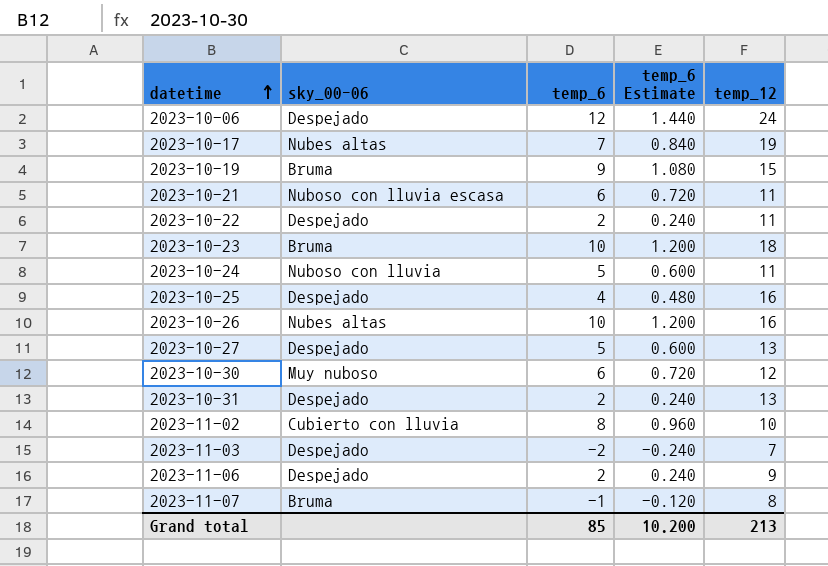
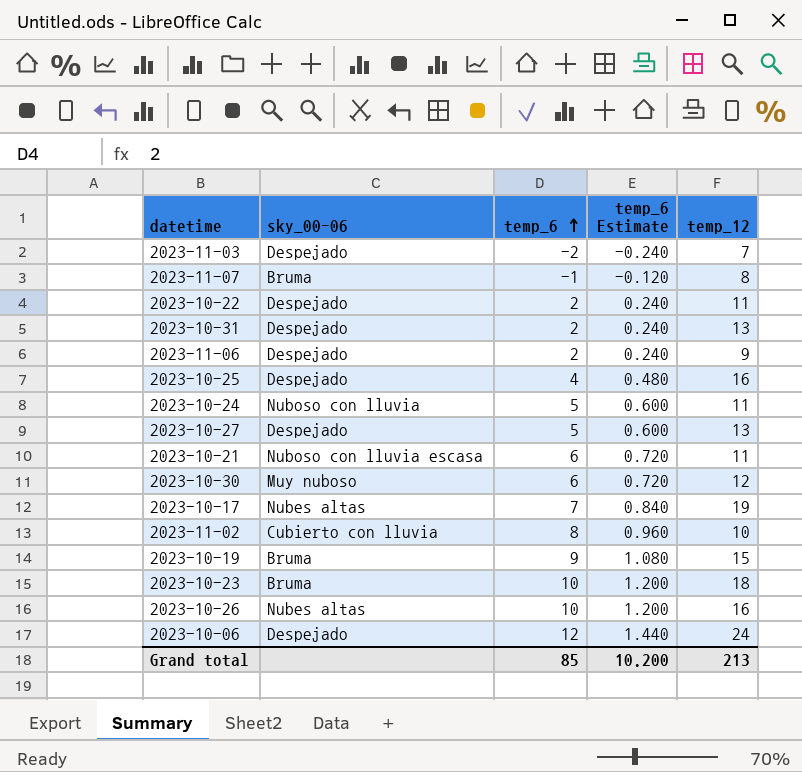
row order: datetime ascending -> temp_6 ascending

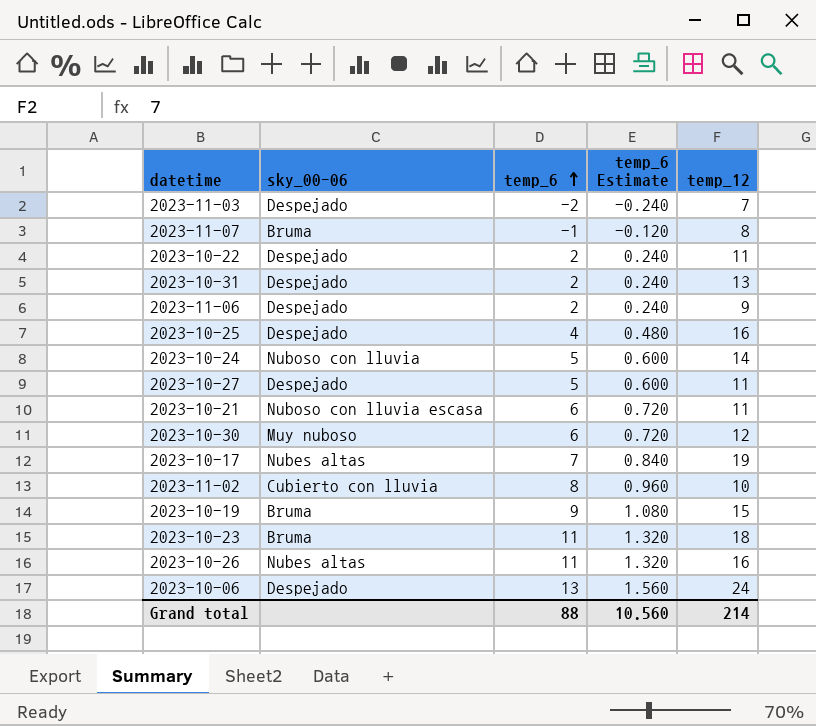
2023-10-24 | temp_12: 11 -> 14
2023-10-27 | temp_12: 13 -> 11
2023-10-23 | temp_6: 10 -> 11
2023-10-23 | temp_6 Estimate: 1.200 -> 1.320
2023-10-26 | temp_6: 10 -> 11
2023-10-26 | temp_6 Estimate: 1.200 -> 1.320
2023-10-06 | temp_6: 12 -> 13
2023-10-06 | temp_6 Estimate: 1.440 -> 1.560
Grand total | temp_6: 85 -> 88
Grand total | temp_6 Estimate: 10.200 -> 10.560
Grand total | temp_12: 213 -> 214

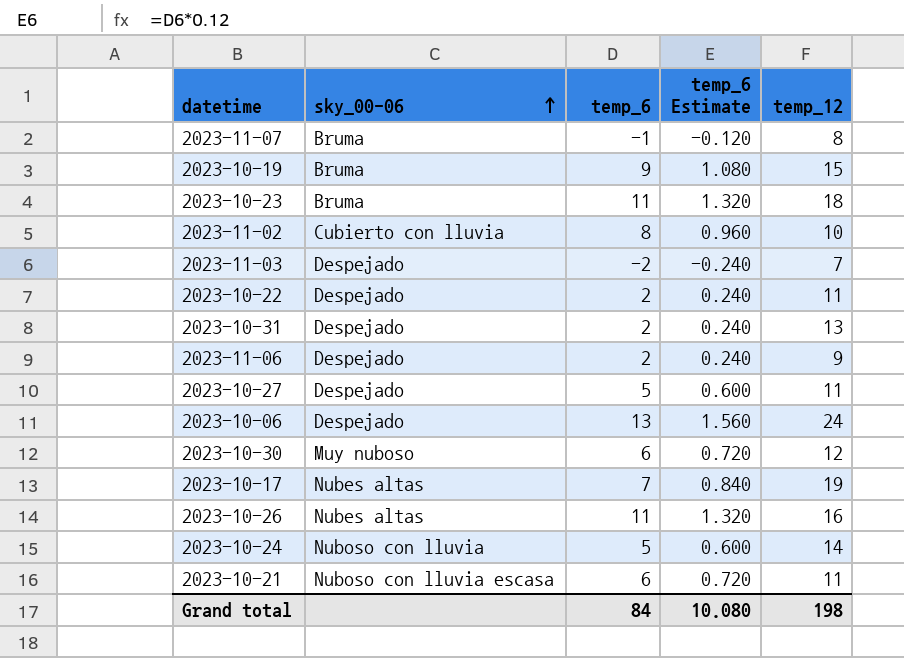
row order: temp_6 ascending -> sky_00-06 ascending
row 2023-10-25: Despejado | 4 | 0.480 | 16 -> none
Grand total | temp_6: 88 -> 84
Grand total | temp_6 Estimate: 10.560 -> 10.080
Grand total | temp_12: 214 -> 198

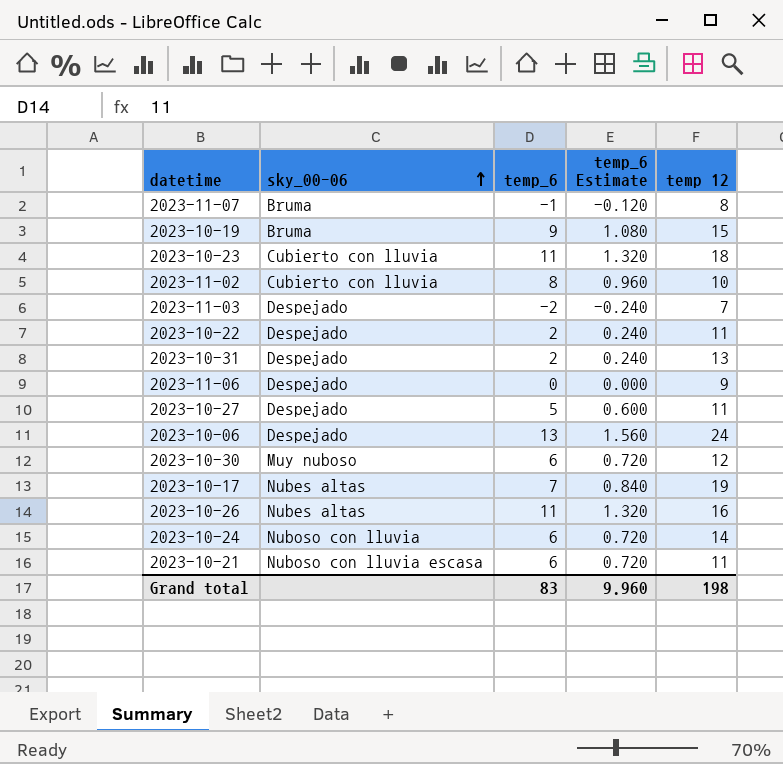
column name: temp_12 -> temp 12
2023-10-23 | sky_00-06: Bruma -> Cubierto con lluvia
2023-11-06 | temp_6: 2 -> 0
2023-11-06 | temp_6 Estimate: 0.240 -> 0.000
2023-10-24 | temp_6: 5 -> 6
2023-10-24 | temp_6 Estimate: 0.600 -> 0.720
Grand total | temp_6: 84 -> 83
Grand total | temp_6 Estimate: 10.080 -> 9.960

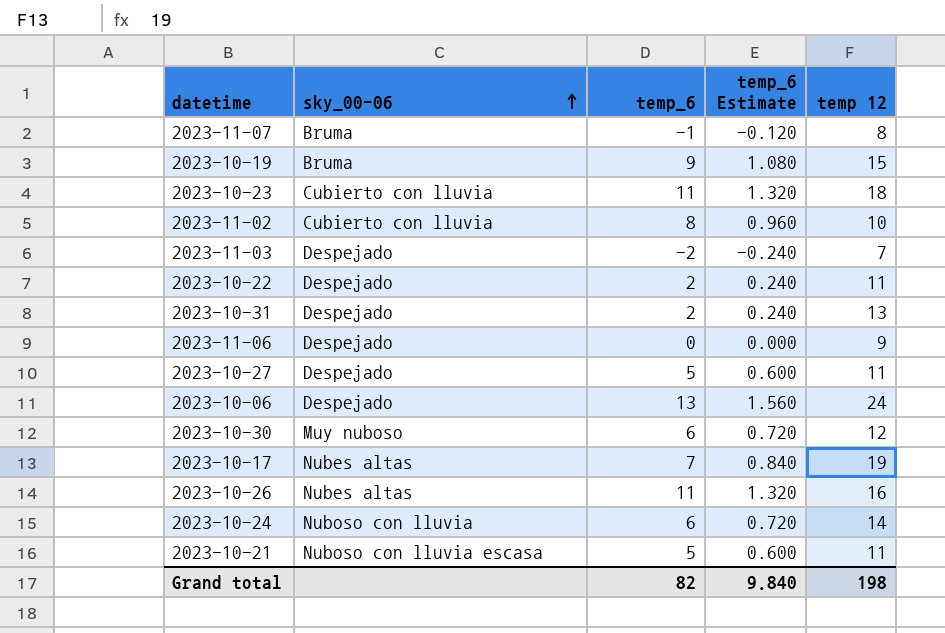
2023-10-21 | temp_6: 6 -> 5
2023-10-21 | temp_6 Estimate: 0.720 -> 0.600
Grand total | temp_6: 83 -> 82
Grand total | temp_6 Estimate: 9.960 -> 9.840

